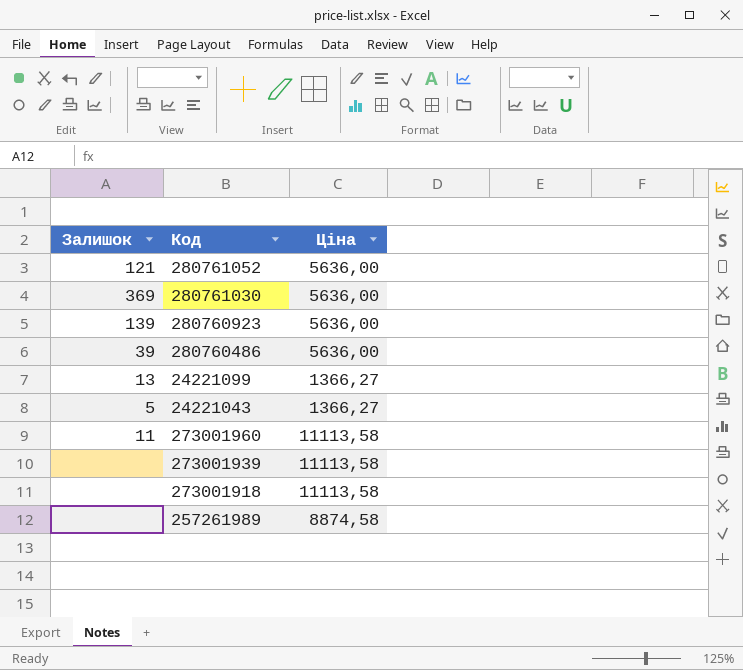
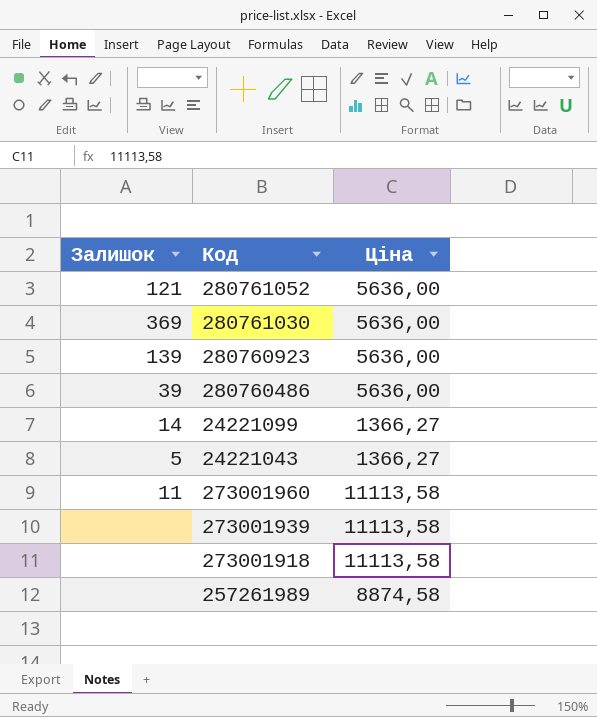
24221099 | Залишок: 13 -> 14

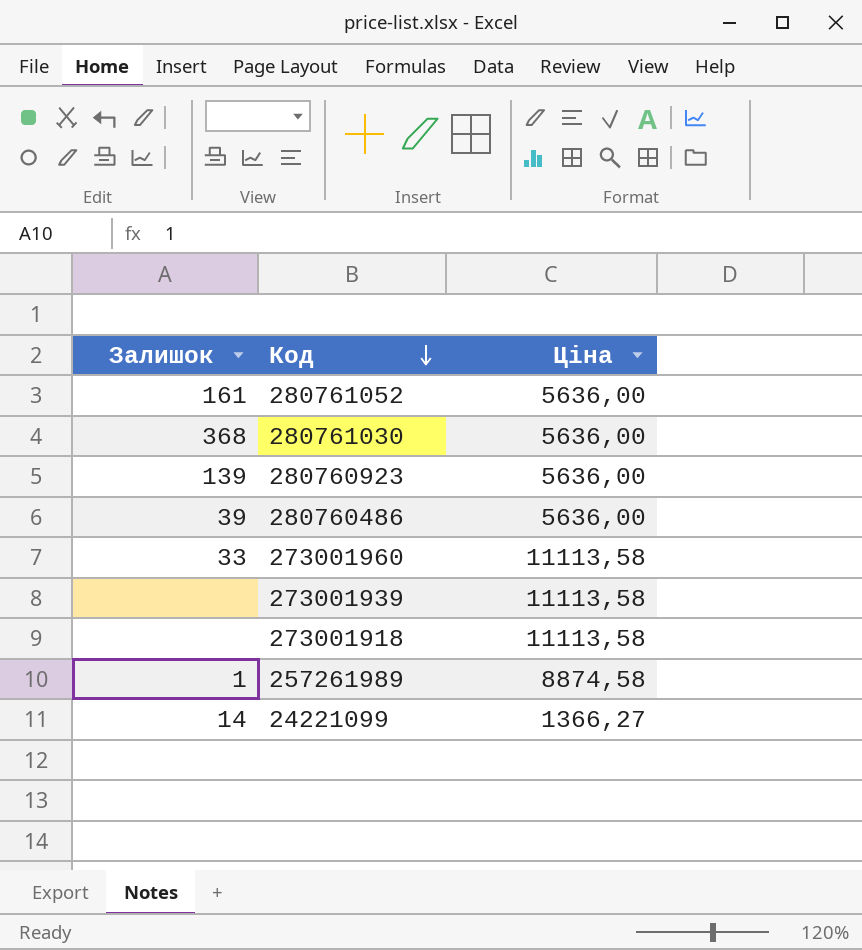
row order: none -> Код descending
row 24221043: 5 | 1366,27 -> none
280761052 | Залишок: 121 -> 161
280761030 | Залишок: 369 -> 368
273001960 | Залишок: 11 -> 33
257261989 | Залишок: none -> 1

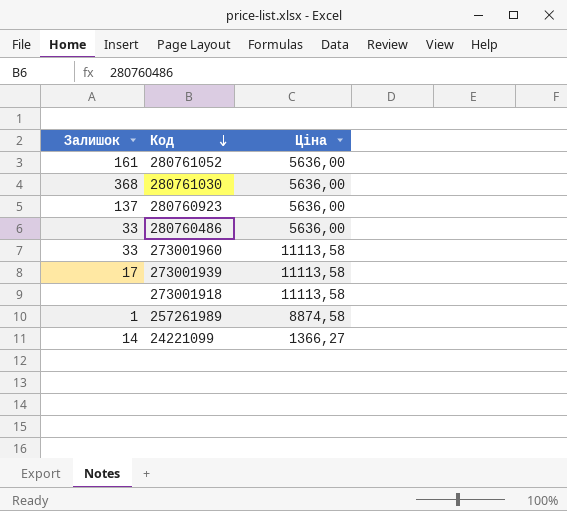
280760923 | Залишок: 139 -> 137
280760486 | Залишок: 39 -> 33
273001939 | Залишок: none -> 17

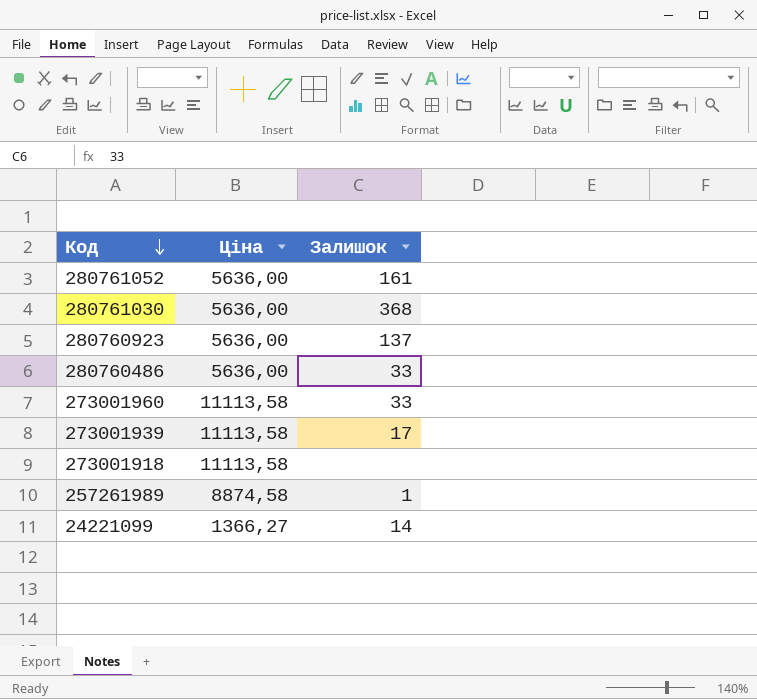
column Залишок | position: 1 -> 3

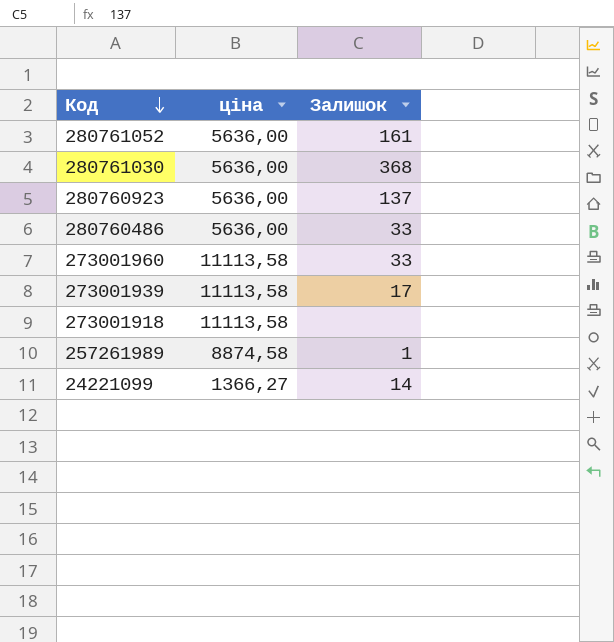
column name: Ціна -> ціна

